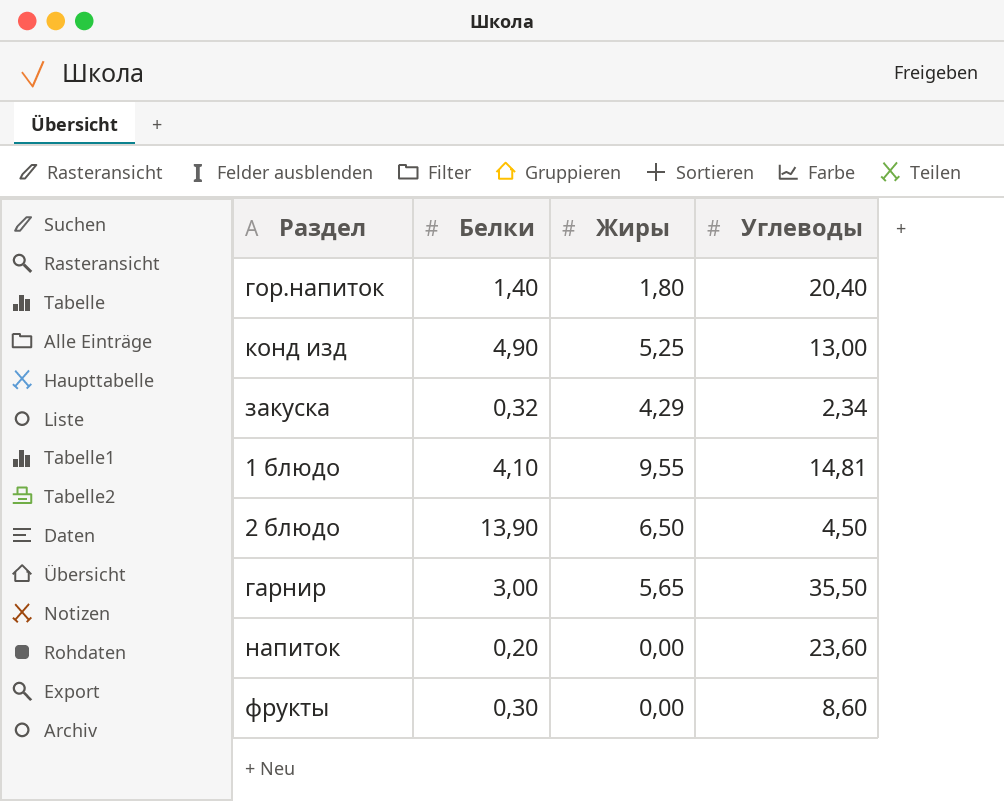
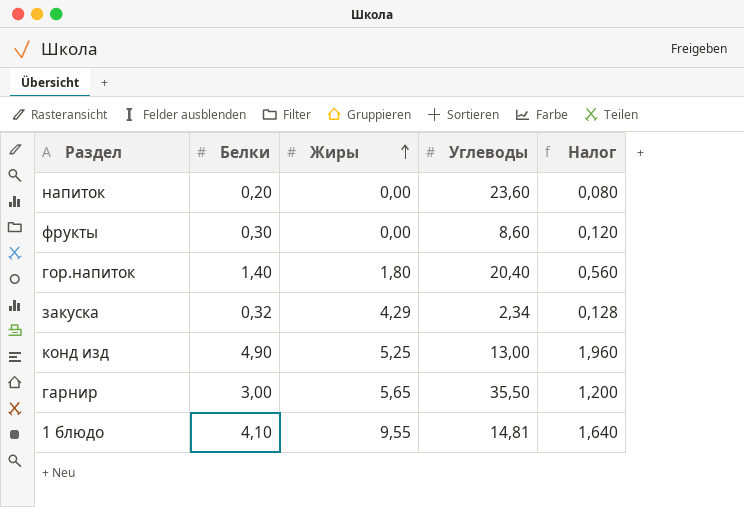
row order: none -> Жиры ascending
column Налог | formula: none -> [Белки] * 0,4
row 2 блюдо: 13,90 | 6,50 | 4,50 -> none

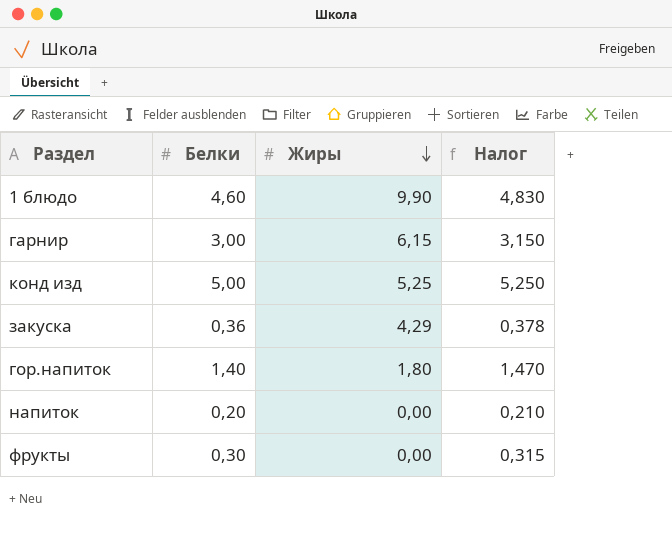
row order: Жиры ascending -> Жиры descending
column Углеводы | position: 4 -> none
column Налог | formula: [Белки] * 0,4 -> [Белки] * 1,05
1 блюдо | Белки: 4,10 -> 4,60
1 блюдо | Жиры: 9,55 -> 9,90
гарнир | Жиры: 5,65 -> 6,15
конд изд | Белки: 4,90 -> 5,00
закуска | Белки: 0,32 -> 0,36

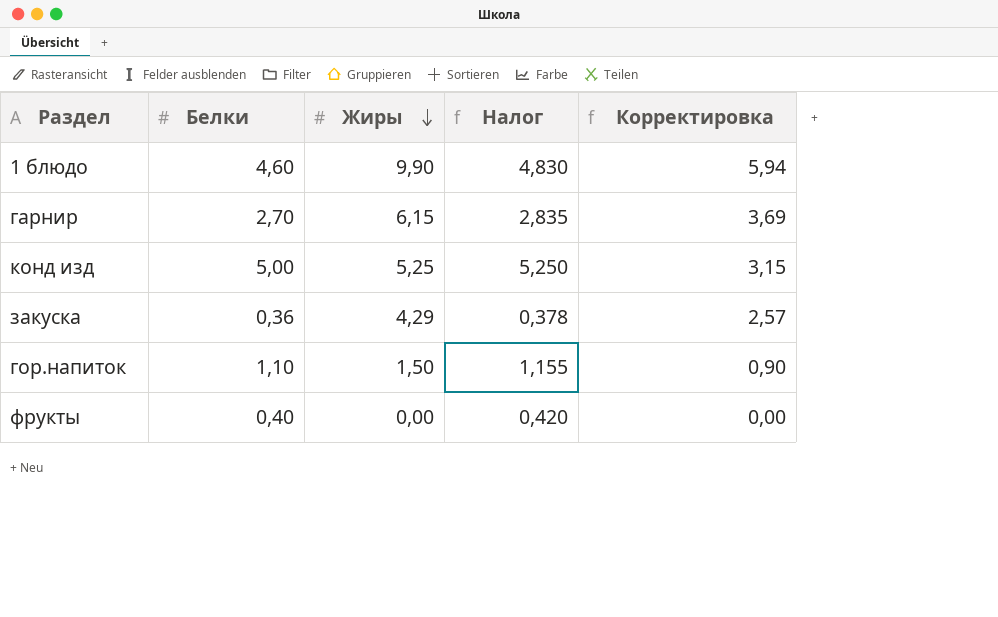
column Корректировка | formula: none -> [Жиры] * 0,6
row напиток: 0,20 | 0,00 | 0,210 -> none
гарнир | Белки: 3,00 -> 2,70
гарнир | Налог: 3,150 -> 2,835
гор.напиток | Белки: 1,40 -> 1,10
гор.напиток | Жиры: 1,80 -> 1,50
гор.напиток | Налог: 1,470 -> 1,155
фрукты | Белки: 0,30 -> 0,40
фрукты | Налог: 0,315 -> 0,420

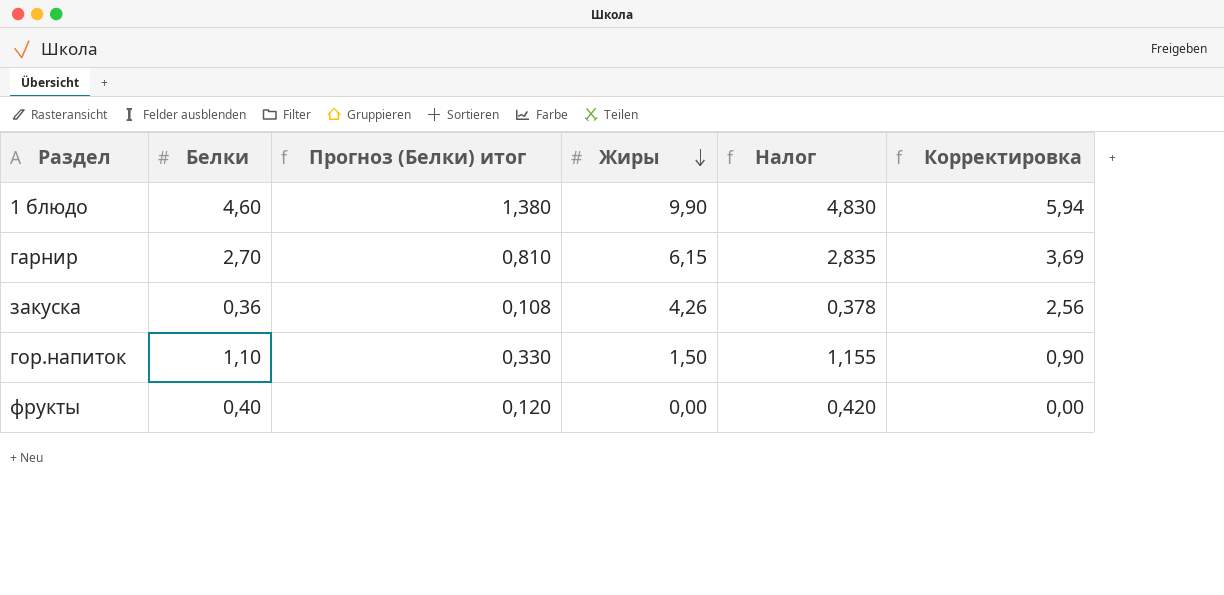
column Прогноз (Белки) итог | formula: none -> [Белки] * 0,3
row конд изд: 5,00 | 5,25 | 5,250 | 3,15 -> none
закуска | Жиры: 4,29 -> 4,26
закуска | Корректировка: 2,57 -> 2,56

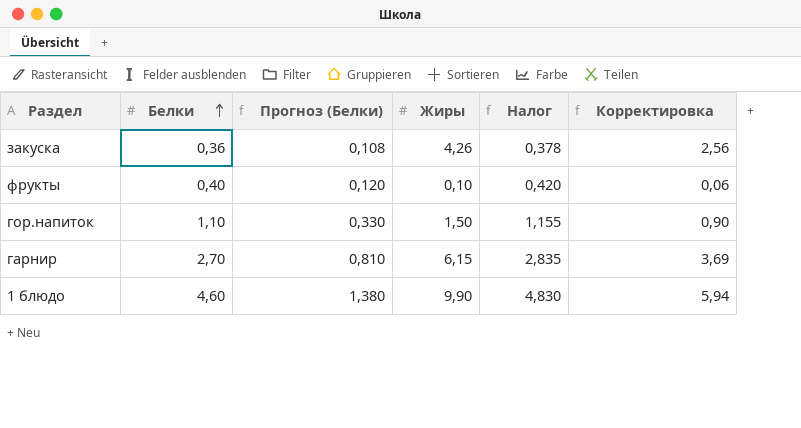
row order: Жиры descending -> Белки ascending
column name: Прогноз (Белки) итог -> Прогноз (Белки)
фрукты | Жиры: 0,00 -> 0,10
фрукты | Корректировка: 0,00 -> 0,06

